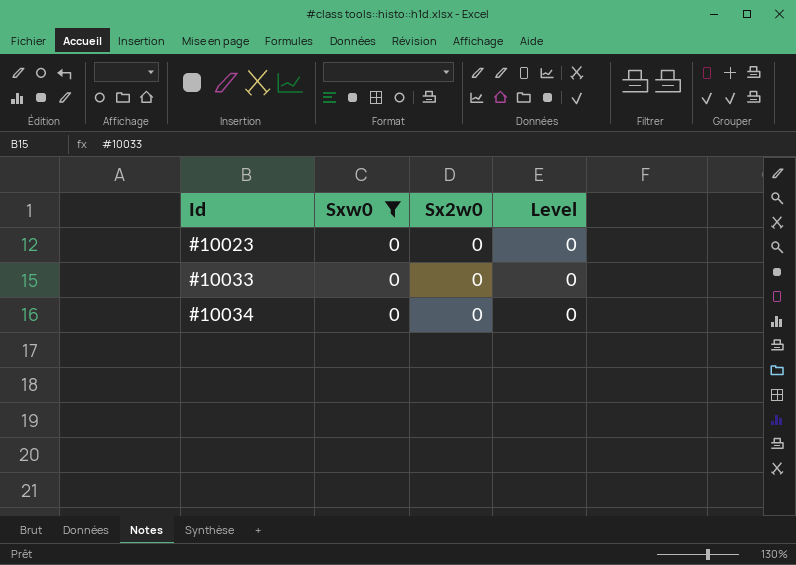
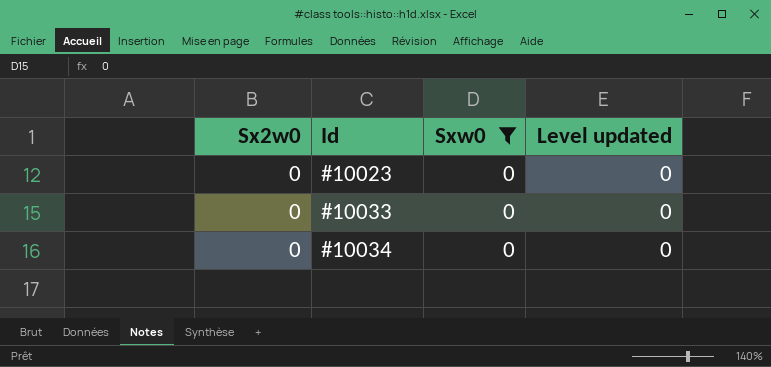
column Sx2w0 | position: 3 -> 1
column name: Level -> Level updated

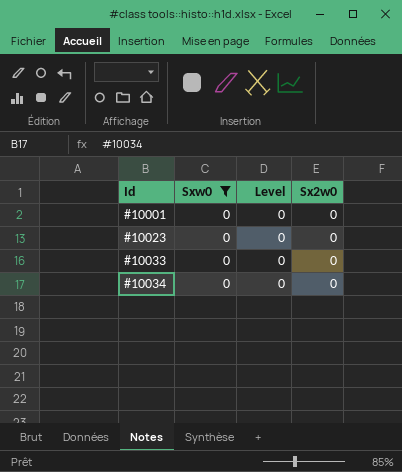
column name: Level updated -> Level
column Sx2w0 | position: 1 -> 4
row #10001: none -> 0 | 0 | 0

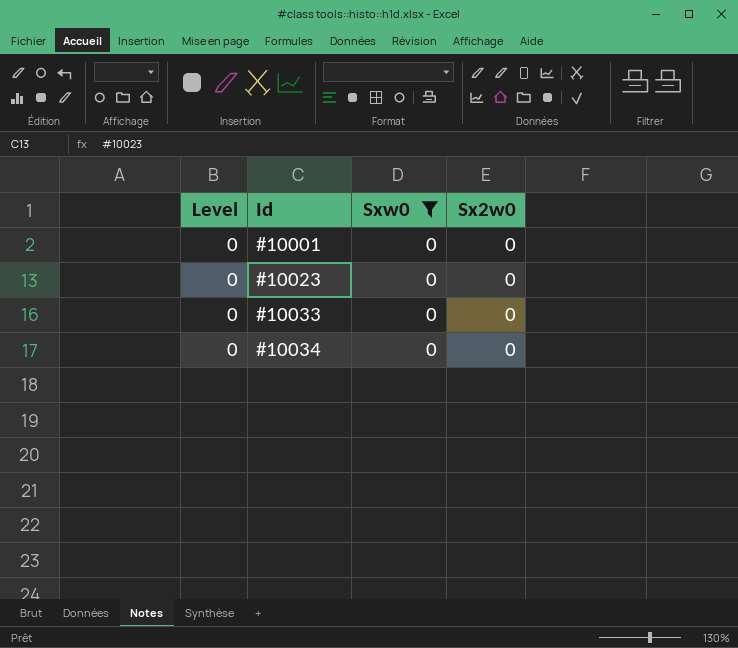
column Level | position: 3 -> 1

